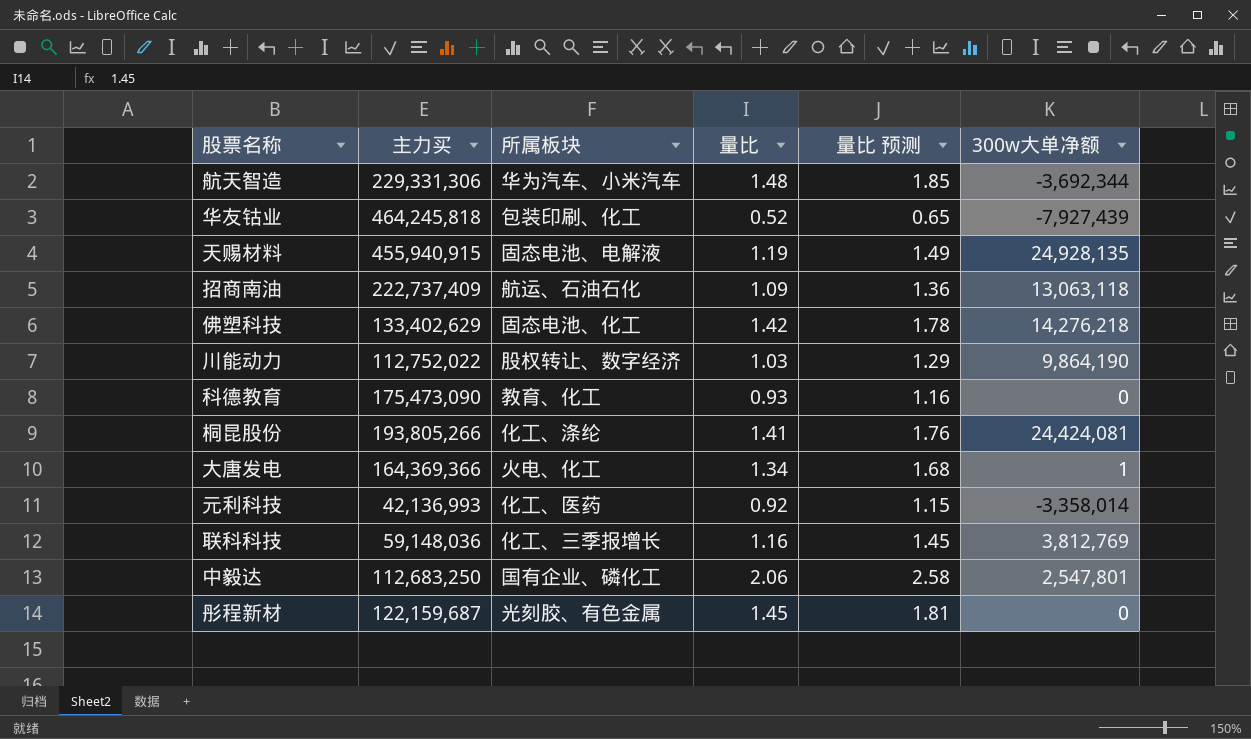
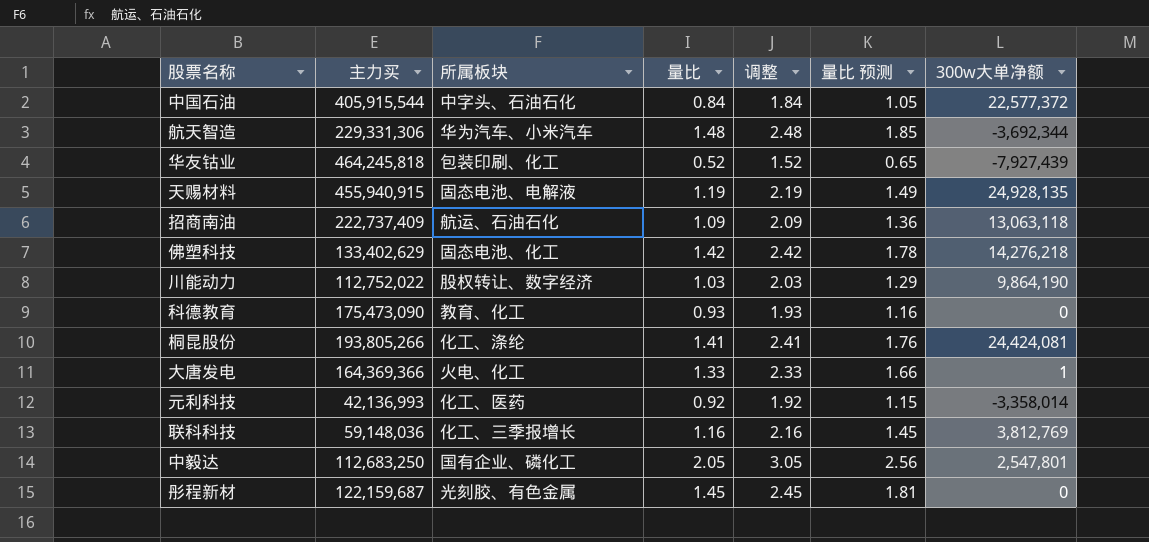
column 调整 | formula: none -> [量比] + 1
row 中国石油: none -> 405,915,544 | 中字头、石油石化 | 0.84 | 1.84 | 1.05 | 22,577,372
大唐发电 | 量比: 1.34 -> 1.33
大唐发电 | 量比 预测: 1.68 -> 1.66
中毅达 | 量比: 2.06 -> 2.05
中毅达 | 量比 预测: 2.58 -> 2.56

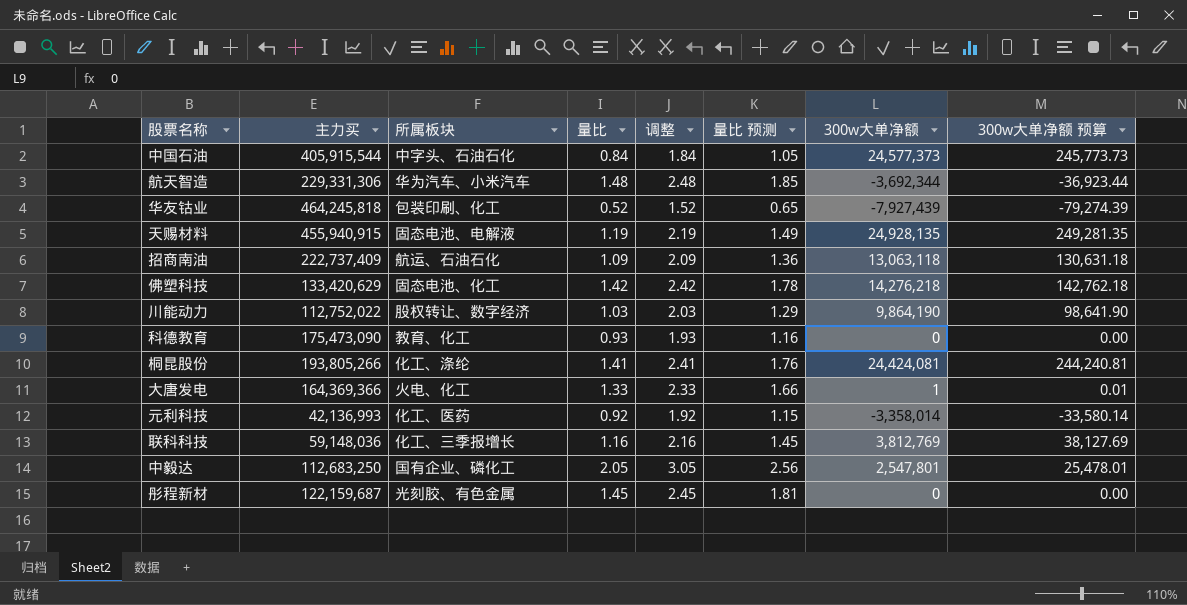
column 300w大单净额 预算 | formula: none -> [300w大单净额] * 0.01
中国石油 | 300w大单净额: 22,577,372 -> 24,577,373
佛塑科技 | 主力买: 133,402,629 -> 133,420,629

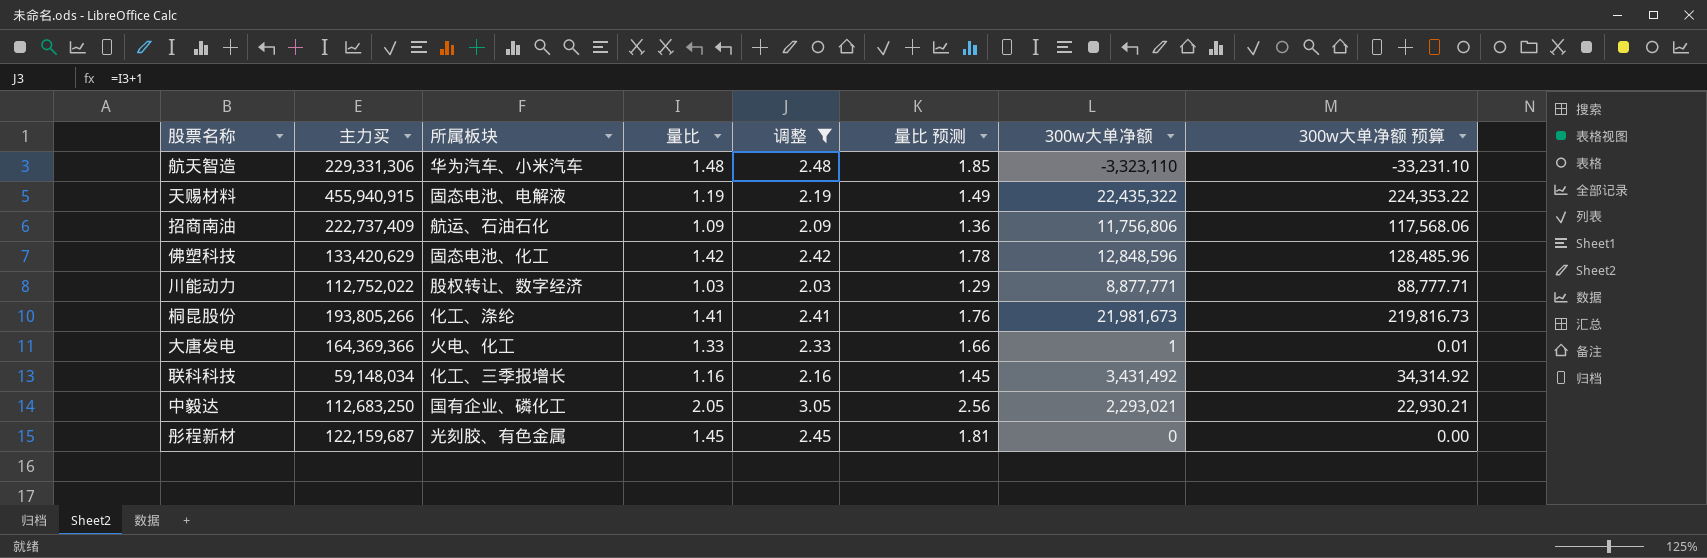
filter: none -> 调整 >= 2.03
航天智造 | 300w大单净额: -3,692,344 -> -3,323,110
航天智造 | 300w大单净额 预算: -36,923.44 -> -33,231.10
天赐材料 | 300w大单净额: 24,928,135 -> 22,435,322
天赐材料 | 300w大单净额 预算: 249,281.35 -> 224,353.22
招商南油 | 300w大单净额: 13,063,118 -> 11,756,806
招商南油 | 300w大单净额 预算: 130,631.18 -> 117,568.06
佛塑科技 | 300w大单净额: 14,276,218 -> 12,848,596
佛塑科技 | 300w大单净额 预算: 142,762.18 -> 128,485.96
川能动力 | 300w大单净额: 9,864,190 -> 8,877,771
川能动力 | 300w大单净额 预算: 98,641.90 -> 88,777.71
桐昆股份 | 300w大单净额: 24,424,081 -> 21,981,673
桐昆股份 | 300w大单净额 预算: 244,240.81 -> 219,816.73
联科科技 | 主力买: 59,148,036 -> 59,148,034
联科科技 | 300w大单净额: 3,812,769 -> 3,431,492
联科科技 | 300w大单净额 预算: 38,127.69 -> 34,314.92
中毅达 | 300w大单净额: 2,547,801 -> 2,293,021
中毅达 | 300w大单净额 预算: 25,478.01 -> 22,930.21

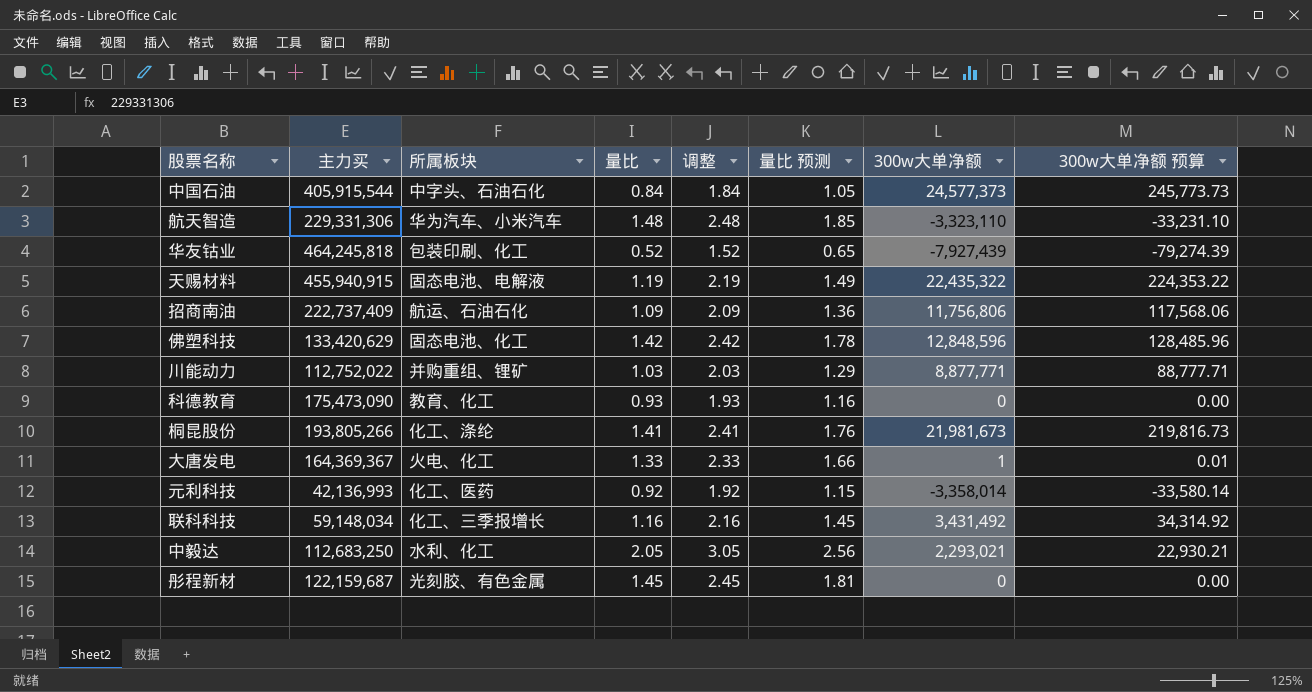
filter: 调整 >= 2.03 -> none
川能动力 | 所属板块: 股权转让、数字经济 -> 并购重组、锂矿
大唐发电 | 主力买: 164,369,366 -> 164,369,367
中毅达 | 所属板块: 国有企业、磷化工 -> 水利、化工

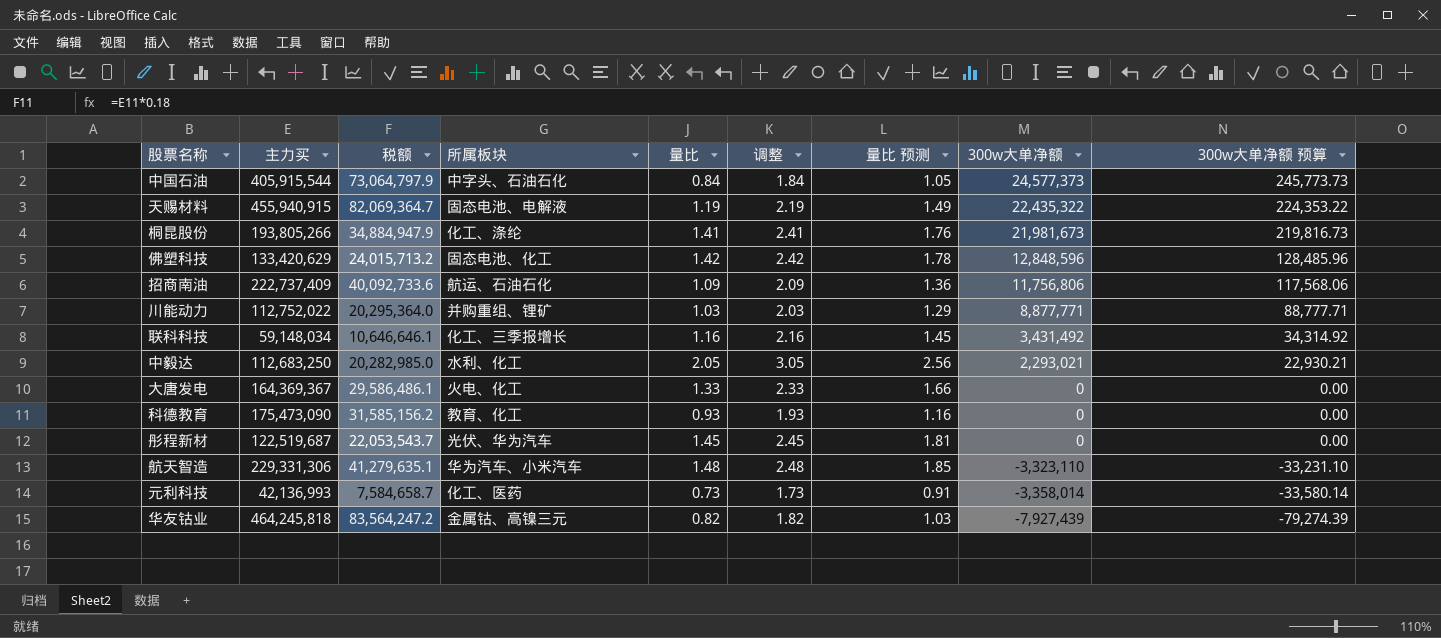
row order: none -> 300w大单净额 descending
column 税额 | formula: none -> [主力买] * 0.18
大唐发电 | 300w大单净额: 1 -> 0
大唐发电 | 300w大单净额 预算: 0.01 -> 0.00
彤程新材 | 主力买: 122,159,687 -> 122,519,687
彤程新材 | 所属板块: 光刻胶、有色金属 -> 光伏、华为汽车
元利科技 | 量比: 0.92 -> 0.73
元利科技 | 调整: 1.92 -> 1.73
元利科技 | 量比 预测: 1.15 -> 0.91
华友钴业 | 所属板块: 包装印刷、化工 -> 金属钴、高镍三元
华友钴业 | 量比: 0.52 -> 0.82
华友钴业 | 调整: 1.52 -> 1.82
华友钴业 | 量比 预测: 0.65 -> 1.03

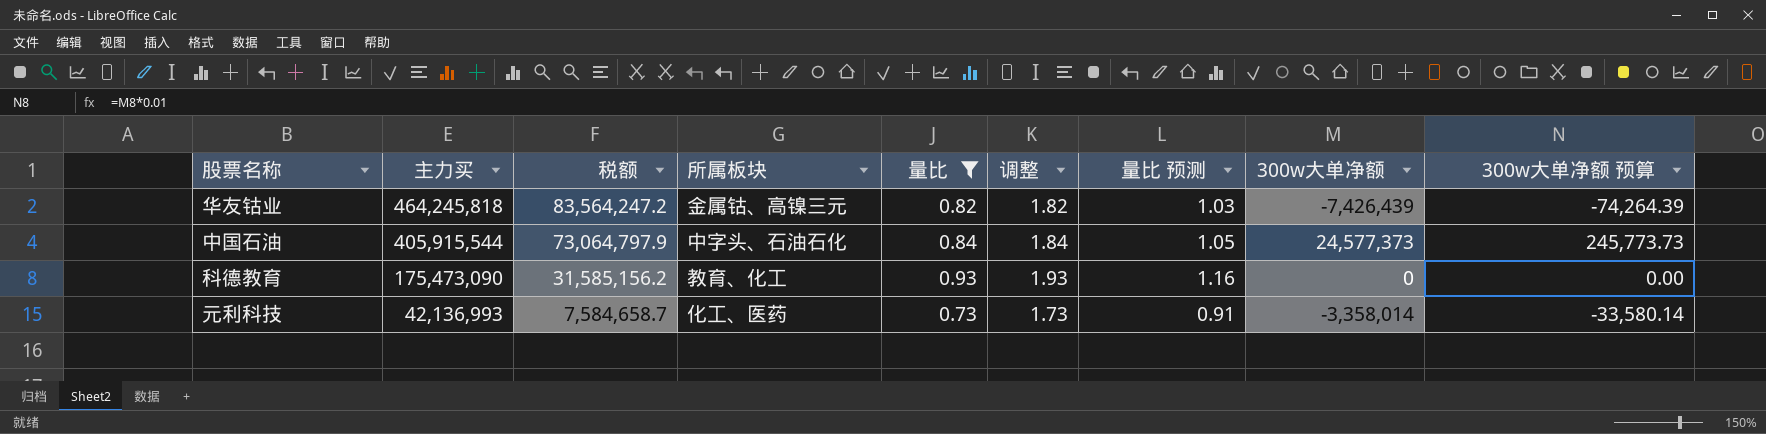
filter: none -> 量比 <= 0.93
row order: 300w大单净额 descending -> 主力买 descending
华友钴业 | 300w大单净额: -7,927,439 -> -7,426,439
华友钴业 | 300w大单净额 预算: -79,274.39 -> -74,264.39

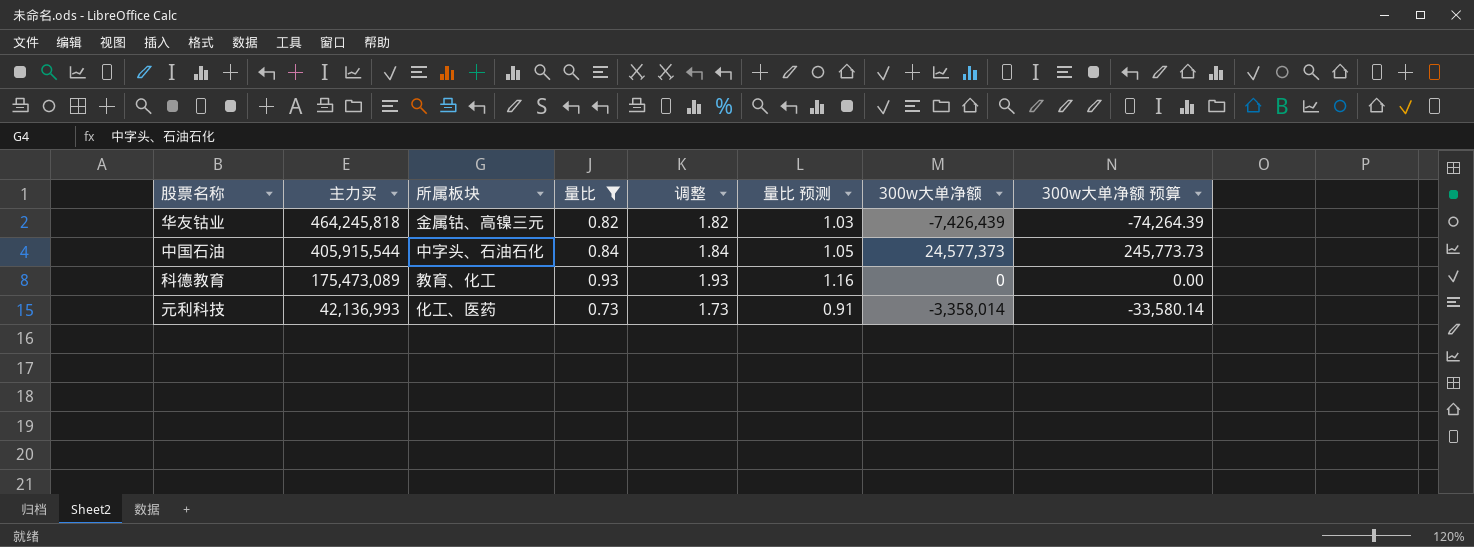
column 税额 | formula: [主力买] * 0.18 -> none
科德教育 | 主力买: 175,473,090 -> 175,473,089

